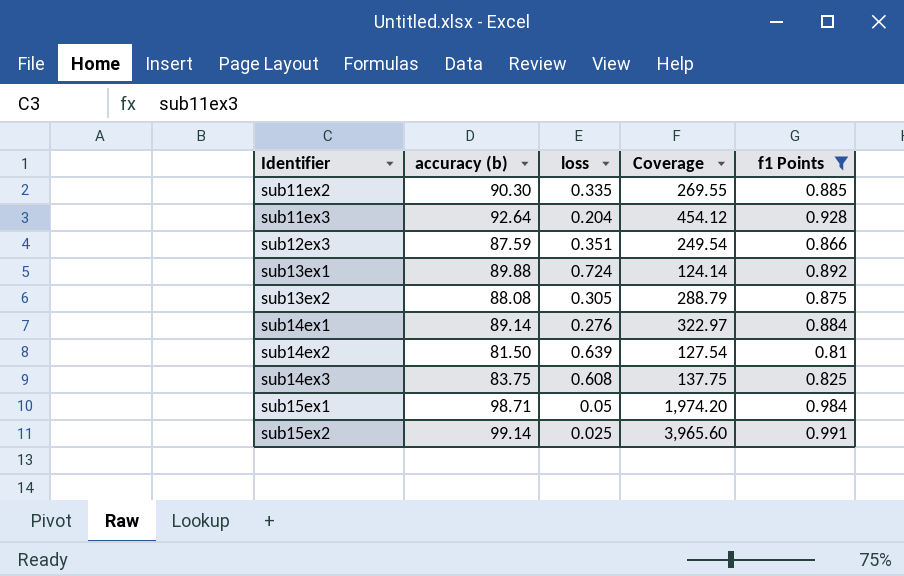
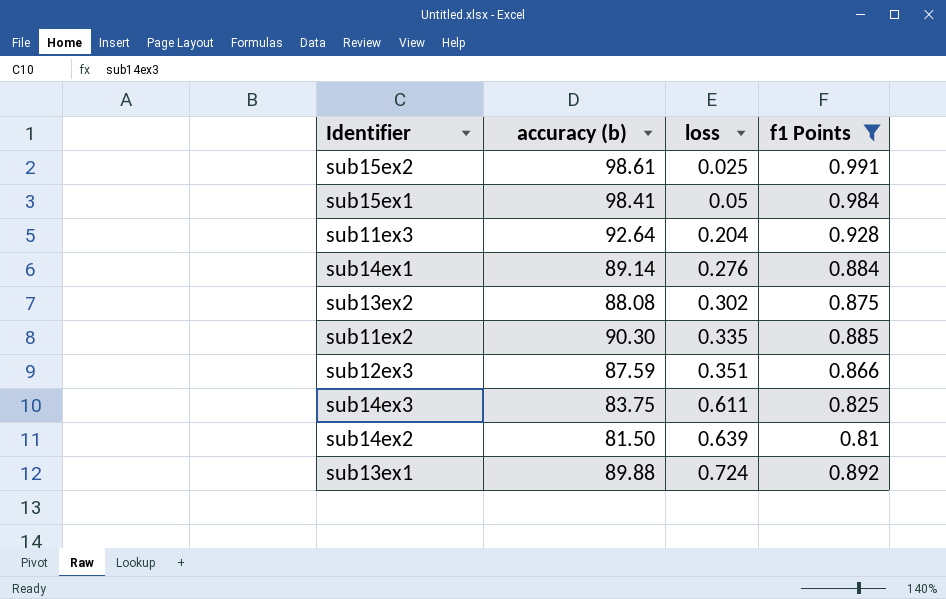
row order: Identifier ascending -> loss ascending
column Coverage | formula: [accuracy (b)] / [loss] -> none
sub15ex2 | accuracy (b): 99.14 -> 98.61
sub15ex1 | accuracy (b): 98.71 -> 98.41
sub13ex2 | loss: 0.305 -> 0.302
sub14ex3 | loss: 0.608 -> 0.611

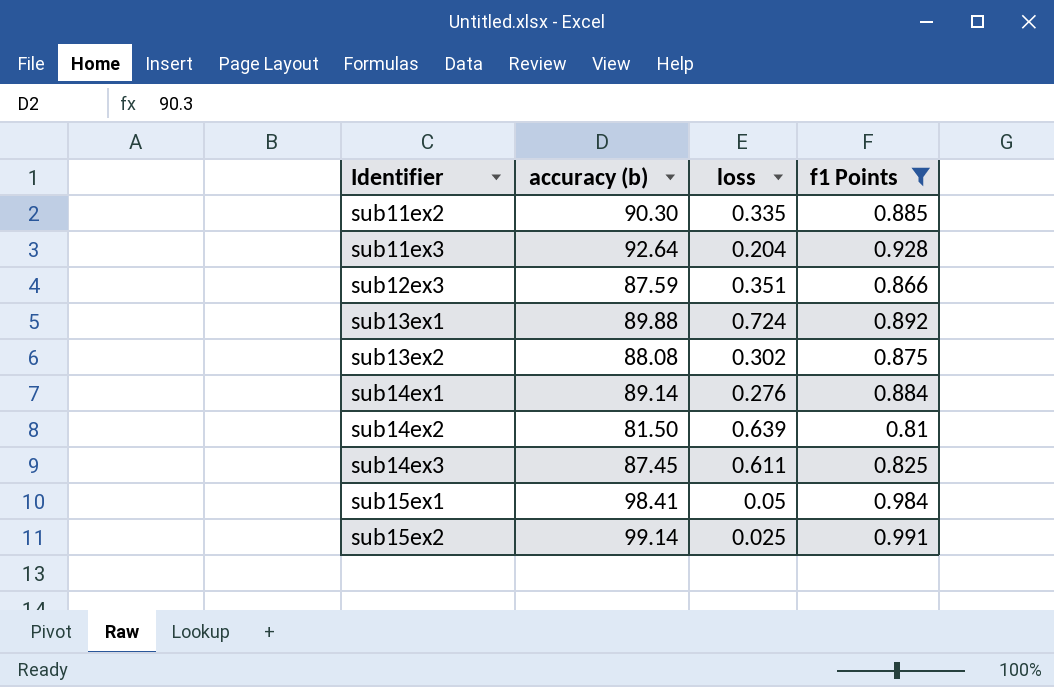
row order: loss ascending -> Identifier ascending
sub14ex3 | accuracy (b): 83.75 -> 87.45
sub15ex2 | accuracy (b): 98.61 -> 99.14

